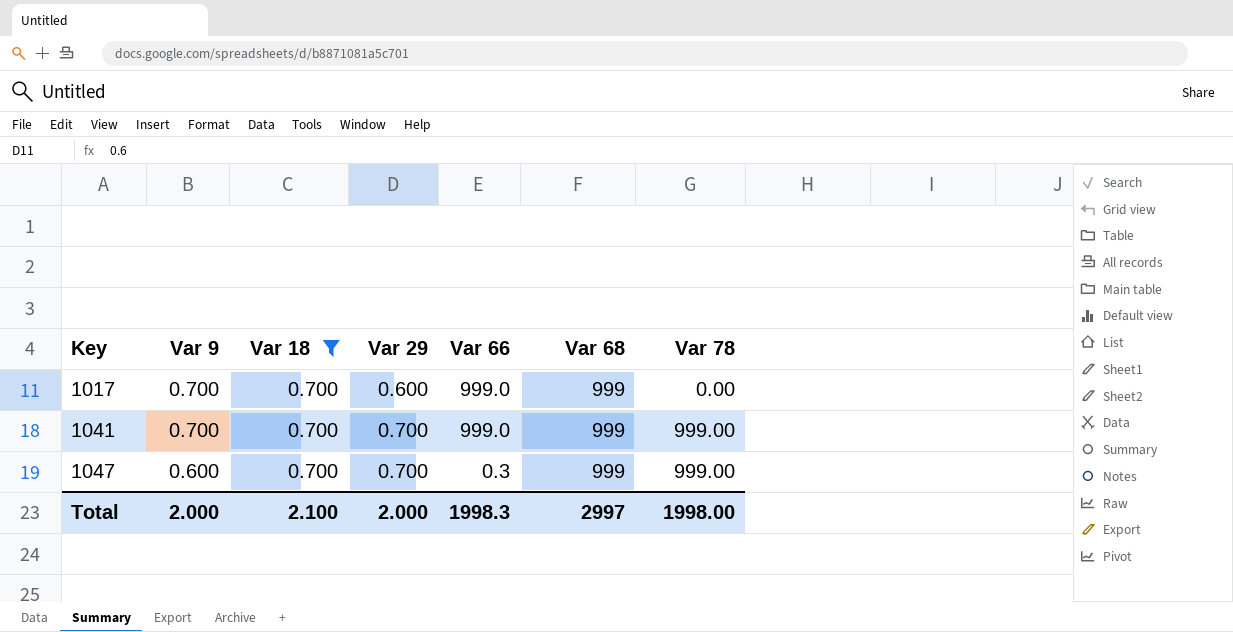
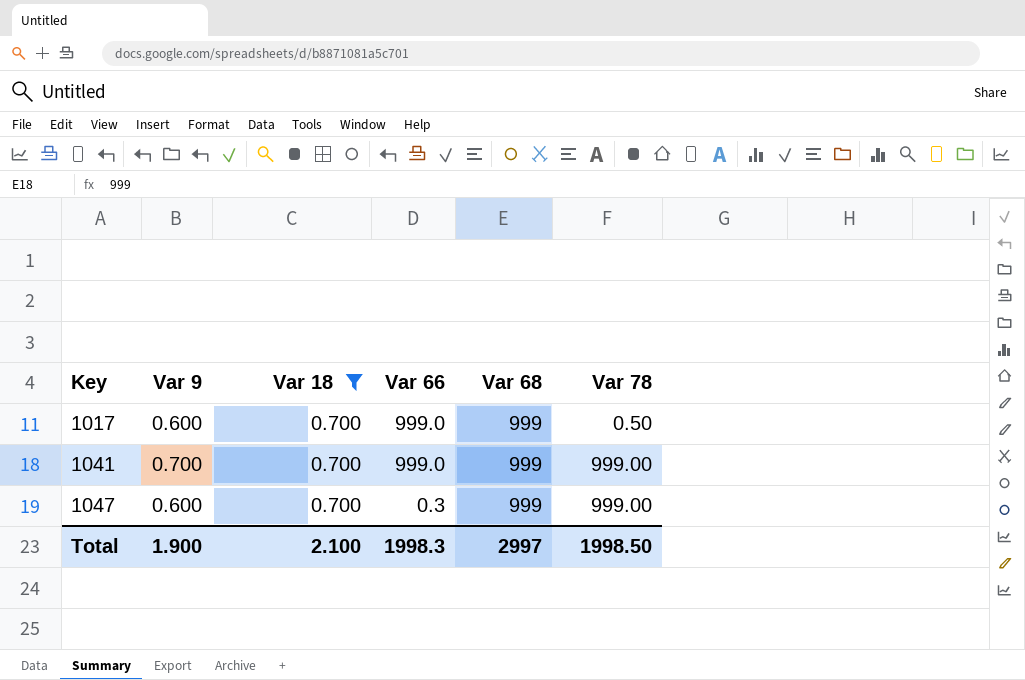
column Var 29 | position: 4 -> none
1017 | Var 9: 0.700 -> 0.600
1017 | Var 78: 0.00 -> 0.50
Total | Var 9: 2.000 -> 1.900
Total | Var 78: 1998.00 -> 1998.50

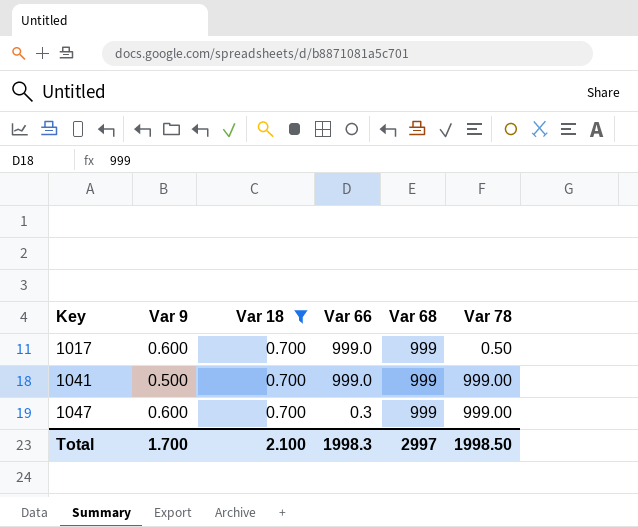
1041 | Var 9: 0.700 -> 0.500
Total | Var 9: 1.900 -> 1.700

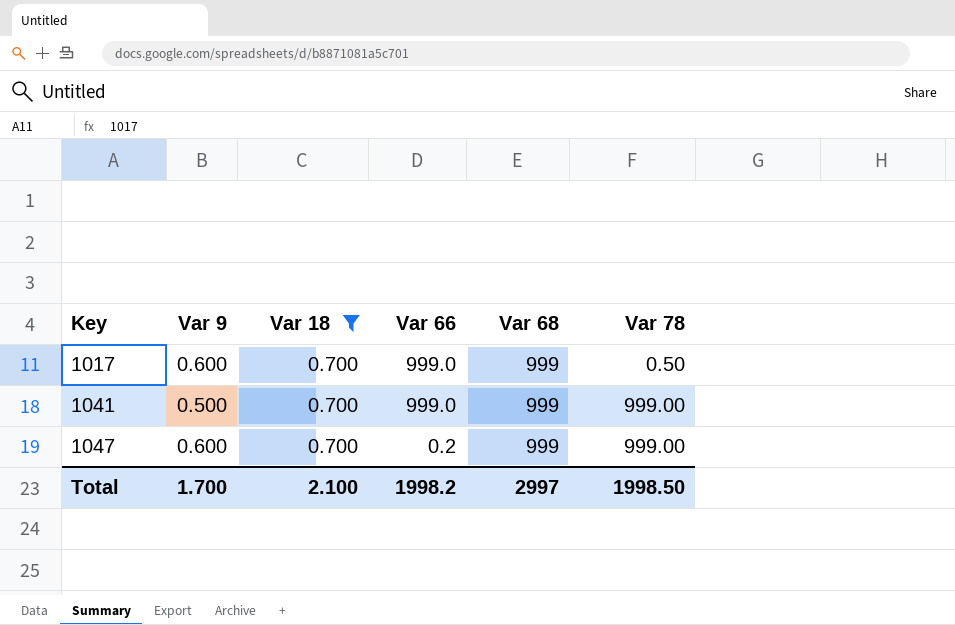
1047 | Var 66: 0.3 -> 0.2
Total | Var 66: 1998.3 -> 1998.2

